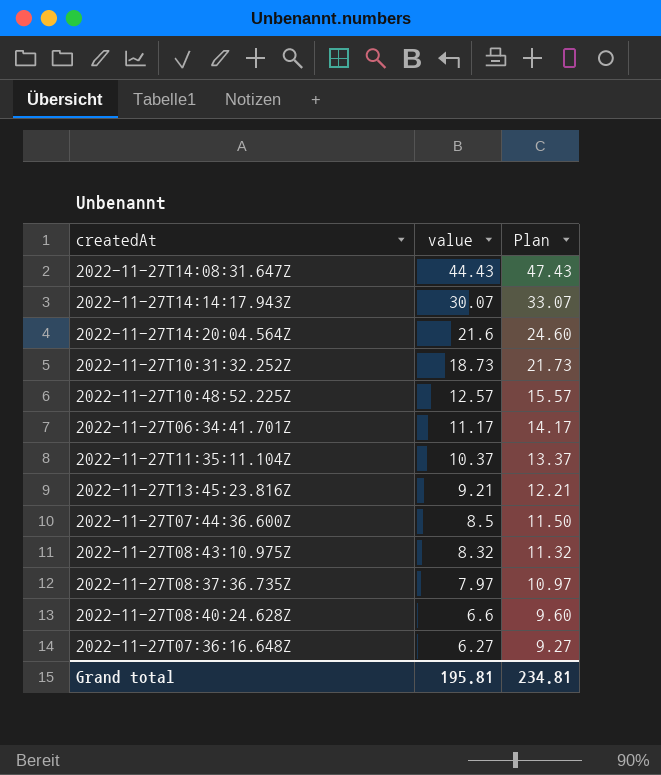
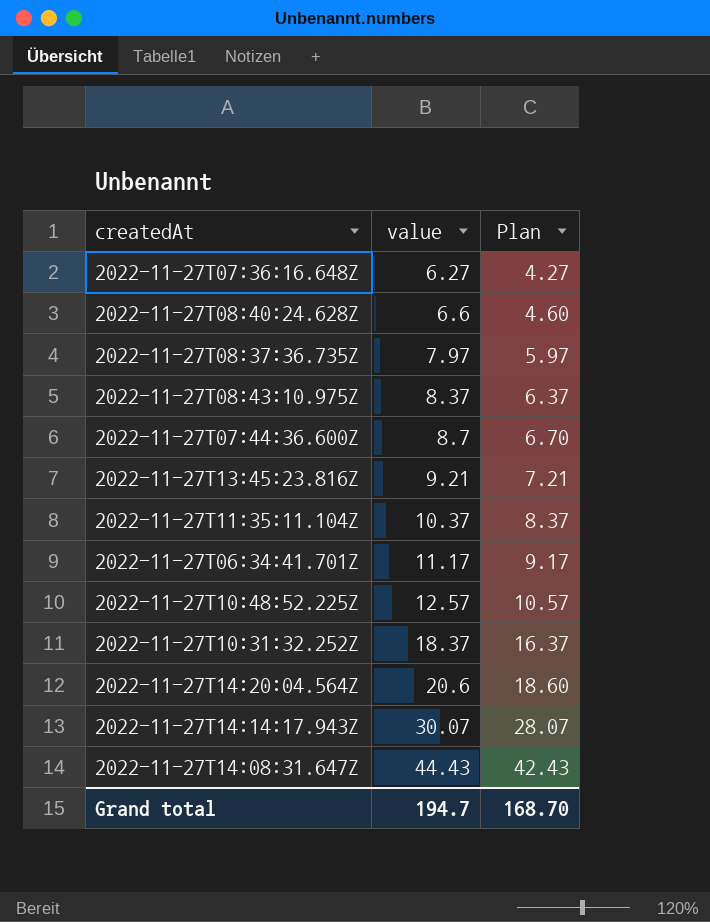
row order: value descending -> value ascending
column Plan | formula: [value] + 3 -> [value] - 2
2022-11-27T08:43:10.975Z | value: 8.32 -> 8.37
2022-11-27T07:44:36.600Z | value: 8.5 -> 8.7
2022-11-27T10:31:32.252Z | value: 18.73 -> 18.37
2022-11-27T14:20:04.564Z | value: 21.6 -> 20.6
Grand total | value: 195.81 -> 194.7
Grand total | Plan: 234.81 -> 168.70

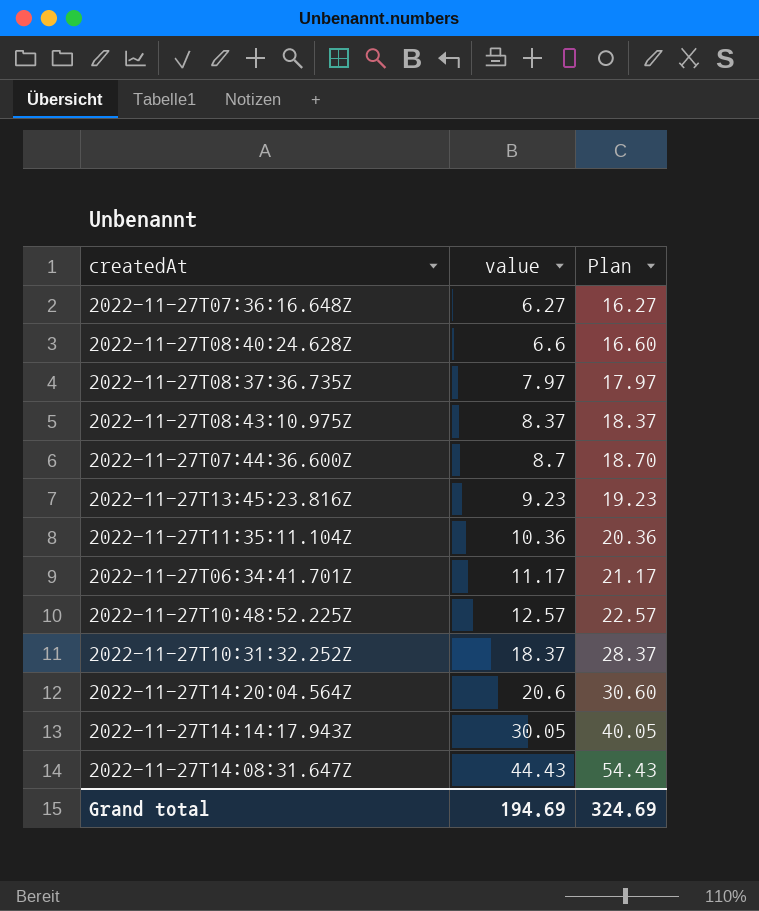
column Plan | formula: [value] - 2 -> [value] + 10
2022-11-27T13:45:23.816Z | value: 9.21 -> 9.23
2022-11-27T11:35:11.104Z | value: 10.37 -> 10.36
2022-11-27T14:14:17.943Z | value: 30.07 -> 30.05
Grand total | value: 194.7 -> 194.69
Grand total | Plan: 168.70 -> 324.69

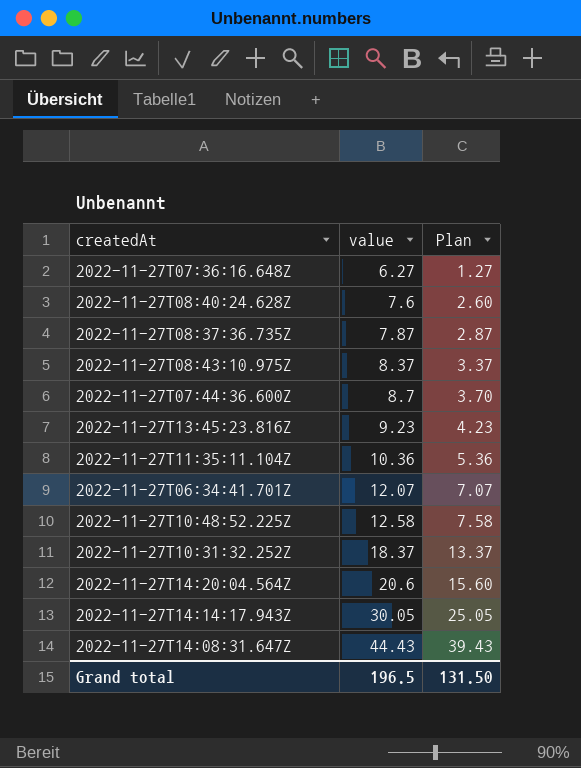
column Plan | formula: [value] + 10 -> [value] - 5
2022-11-27T08:40:24.628Z | value: 6.6 -> 7.6
2022-11-27T08:37:36.735Z | value: 7.97 -> 7.87
2022-11-27T06:34:41.701Z | value: 11.17 -> 12.07
2022-11-27T10:48:52.225Z | value: 12.57 -> 12.58
Grand total | value: 194.69 -> 196.5
Grand total | Plan: 324.69 -> 131.50

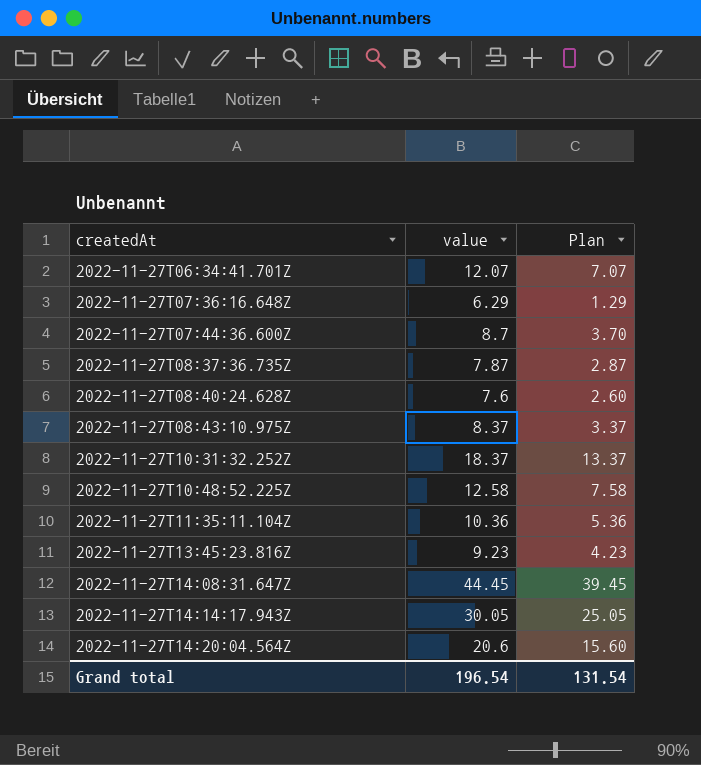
row order: value ascending -> createdAt ascending
2022-11-27T07:36:16.648Z | value: 6.27 -> 6.29
2022-11-27T07:36:16.648Z | Plan: 1.27 -> 1.29
2022-11-27T14:08:31.647Z | value: 44.43 -> 44.45
2022-11-27T14:08:31.647Z | Plan: 39.43 -> 39.45
Grand total | value: 196.5 -> 196.54
Grand total | Plan: 131.50 -> 131.54

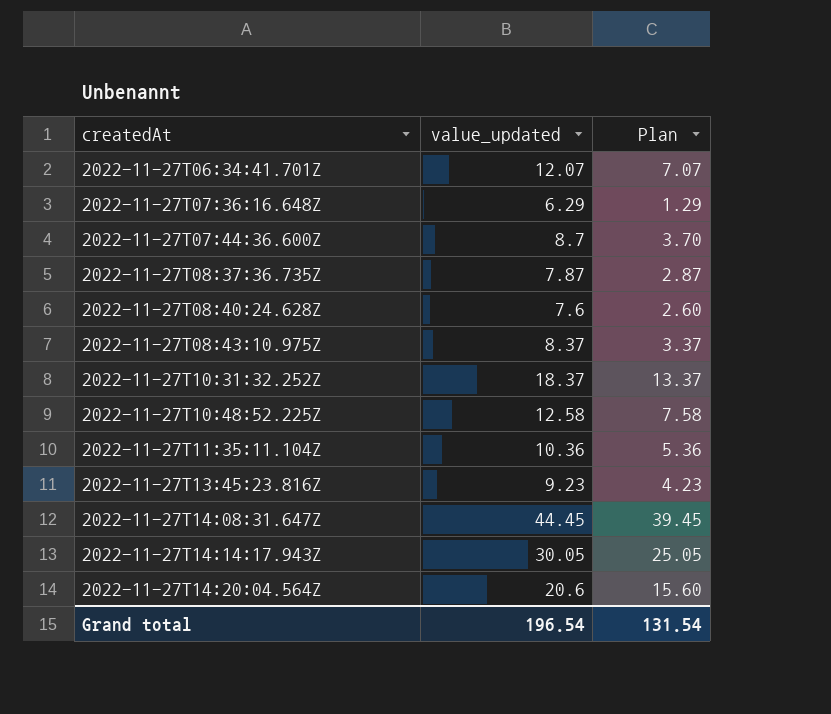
column name: value -> value_updated

